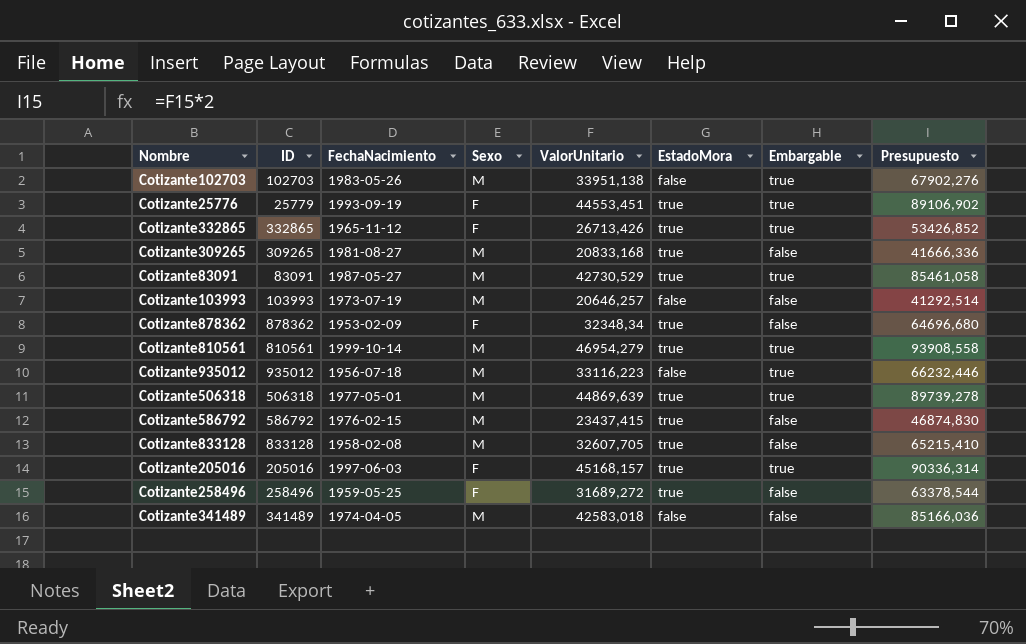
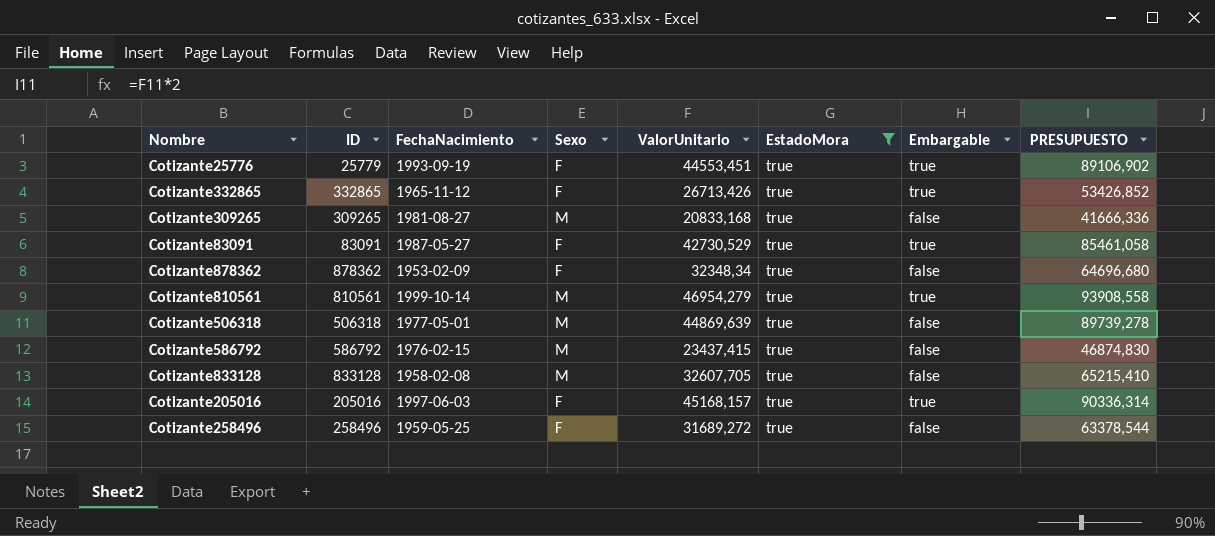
filter: none -> EstadoMora = true
column name: Presupuesto -> PRESUPUESTO
Cotizante83091 | Sexo: M -> F
Cotizante506318 | Embargable: true -> false

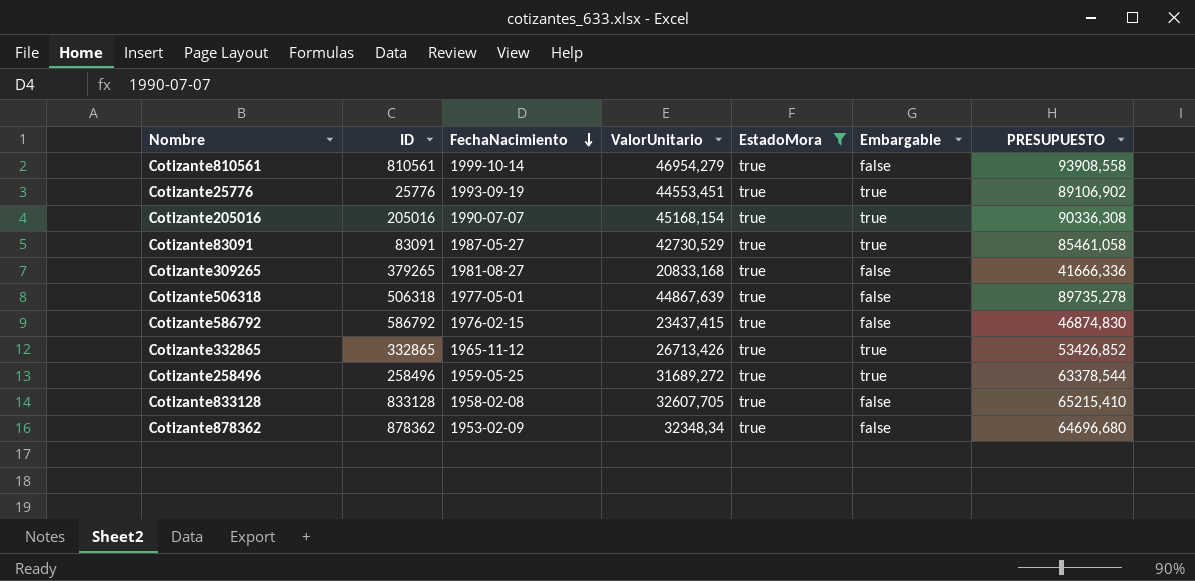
row order: none -> FechaNacimiento descending
column Sexo | position: 4 -> none
Cotizante810561 | Embargable: true -> false
Cotizante25776 | ID: 25779 -> 25776
Cotizante205016 | FechaNacimiento: 1997-06-03 -> 1990-07-07
Cotizante205016 | ValorUnitario: 45168,157 -> 45168,154
Cotizante205016 | PRESUPUESTO: 90336,314 -> 90336,308
Cotizante309265 | ID: 309265 -> 379265
Cotizante506318 | ValorUnitario: 44869,639 -> 44867,639
Cotizante506318 | PRESUPUESTO: 89739,278 -> 89735,278
Cotizante258496 | Embargable: false -> true

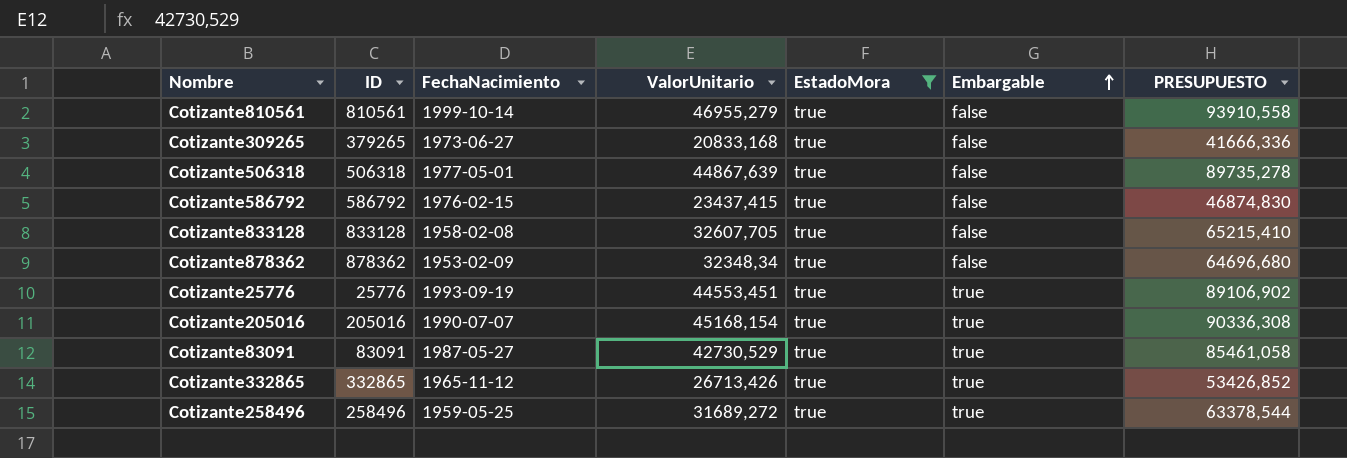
row order: FechaNacimiento descending -> Embargable ascending
Cotizante810561 | ValorUnitario: 46954,279 -> 46955,279
Cotizante810561 | PRESUPUESTO: 93908,558 -> 93910,558
Cotizante309265 | FechaNacimiento: 1981-08-27 -> 1973-06-27

